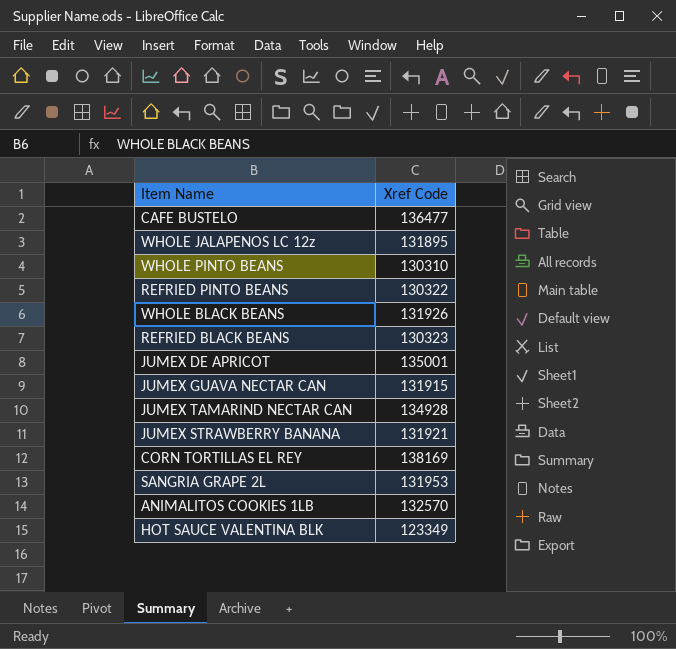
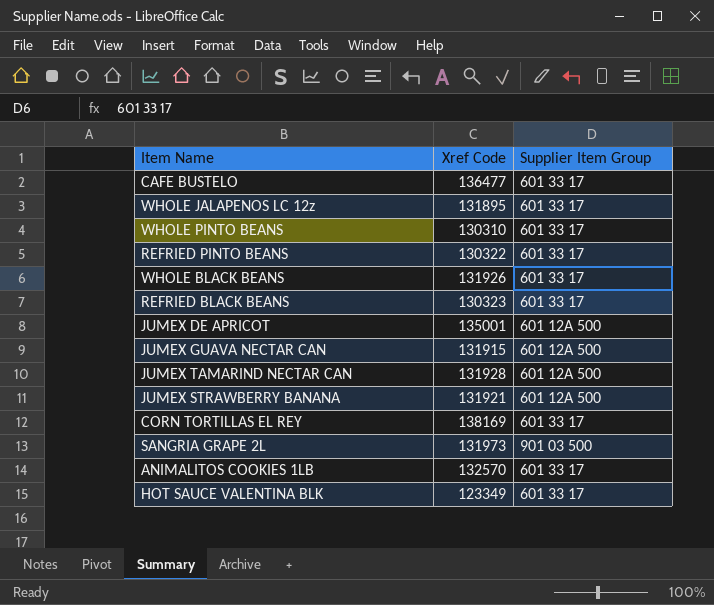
column Supplier Item Group | position: none -> 3
JUMEX TAMARIND NECTAR CAN | Xref Code: 134928 -> 131928
SANGRIA GRAPE 2L | Xref Code: 131953 -> 131973

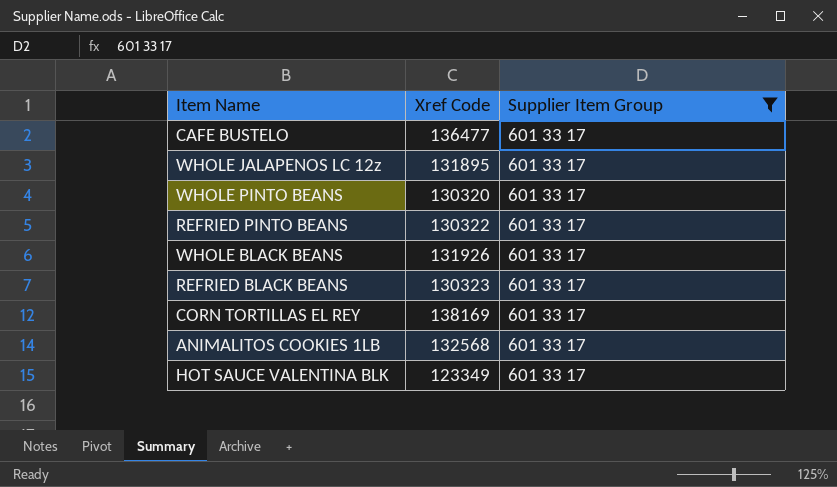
filter: none -> Supplier Item Group = 601 33 17
WHOLE PINTO BEANS | Xref Code: 130310 -> 130320
ANIMALITOS COOKIES 1LB | Xref Code: 132570 -> 132568

